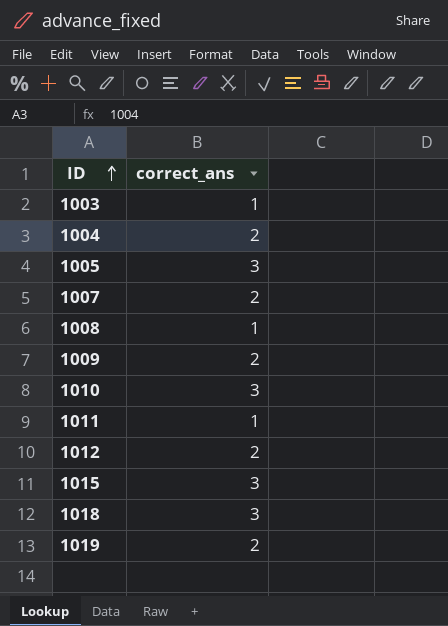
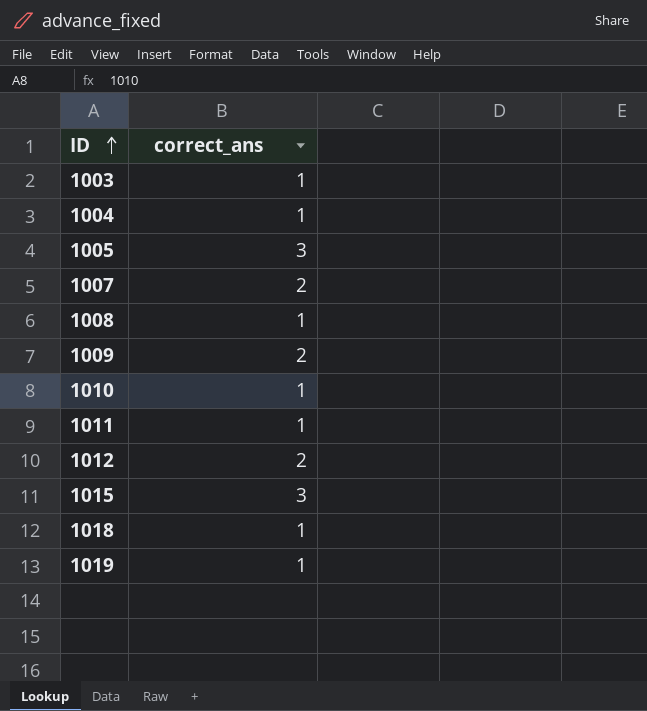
1004 | correct_ans: 2 -> 1
1010 | correct_ans: 3 -> 1
1018 | correct_ans: 3 -> 1
1019 | correct_ans: 2 -> 1

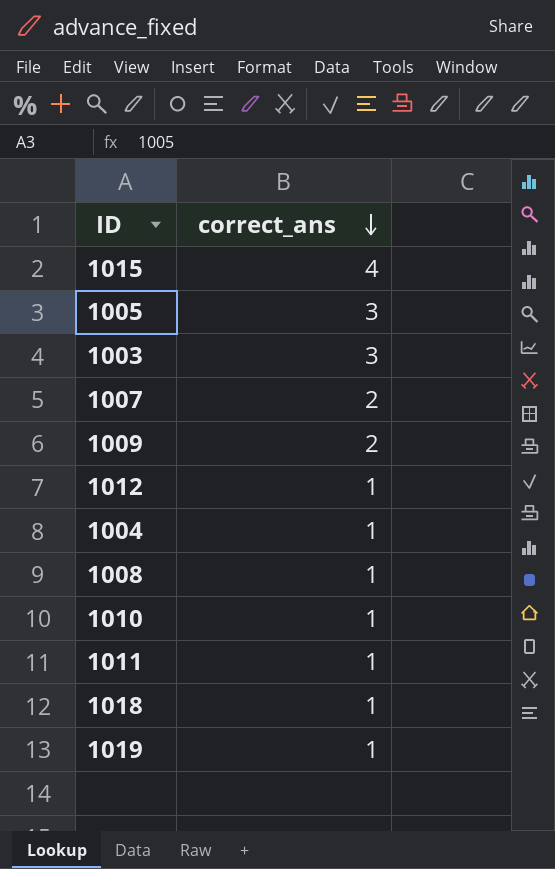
row order: ID ascending -> correct_ans descending
1015 | correct_ans: 3 -> 4
1003 | correct_ans: 1 -> 3
1012 | correct_ans: 2 -> 1

